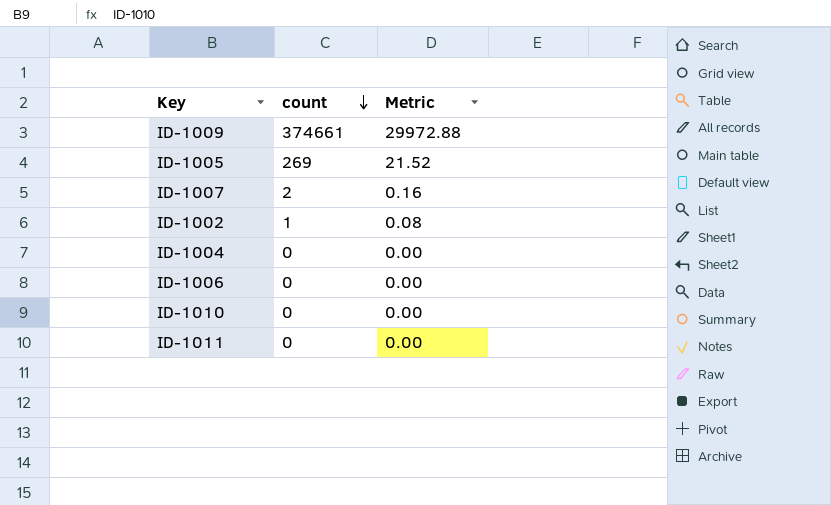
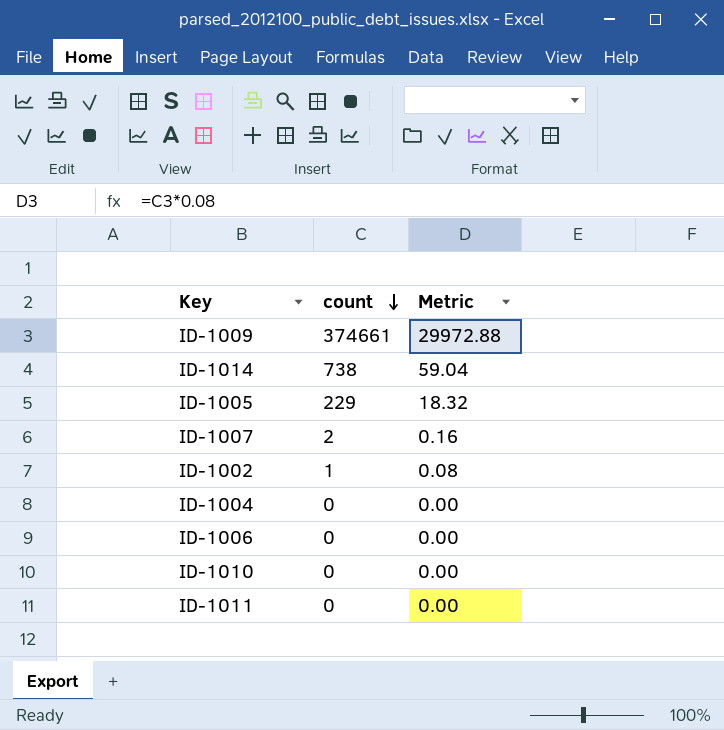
row ID-1014: none -> 738 | 59.04
ID-1005 | count: 269 -> 229
ID-1005 | Metric: 21.52 -> 18.32

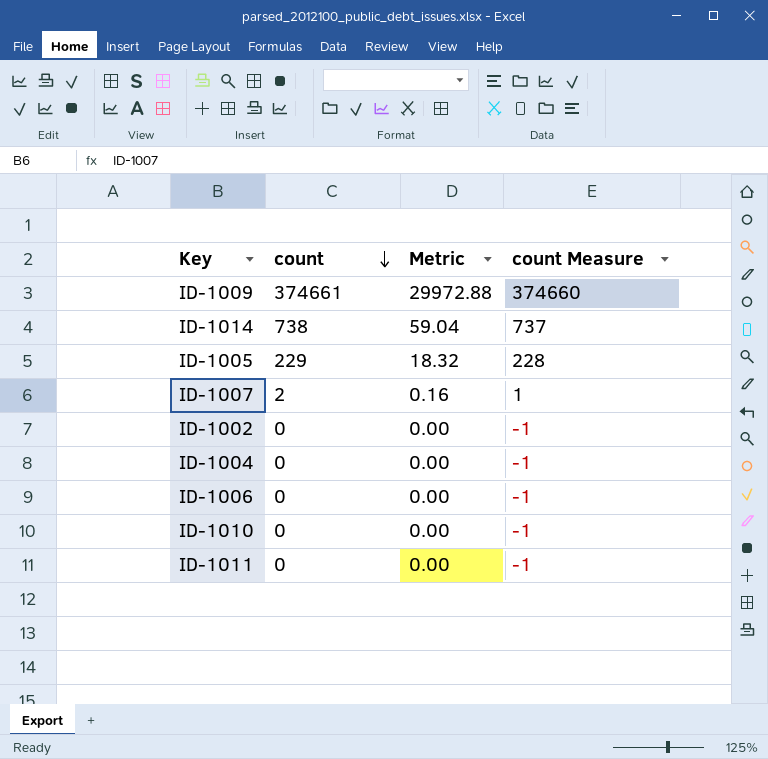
column count Measure | formula: none -> [count] - 1
ID-1002 | count: 1 -> 0
ID-1002 | Metric: 0.08 -> 0.00

